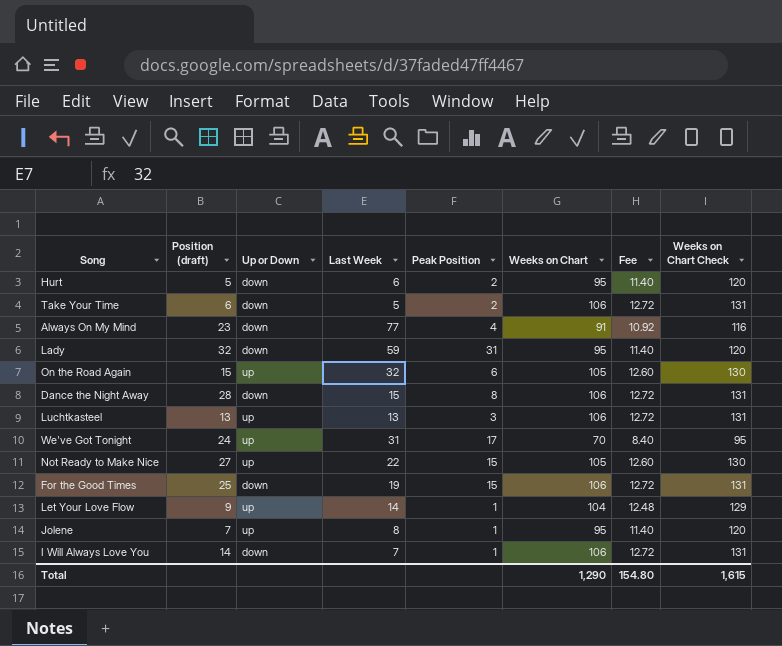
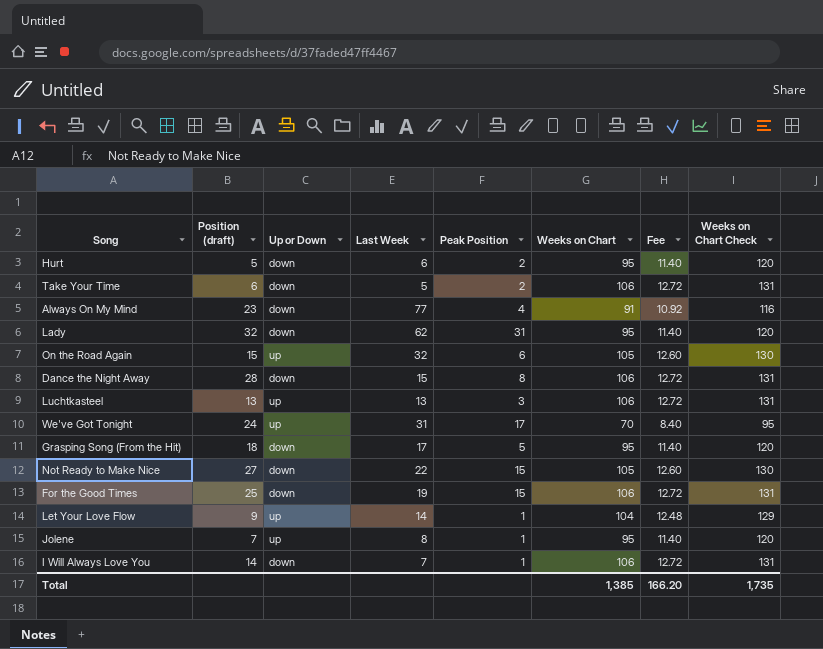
Lady | Last Week: 59 -> 62
row Grasping Song (From the Hit): none -> 18 | down | 17 | 5 | 95 | 11.40 | 120
Not Ready to Make Nice | Up or Down: up -> down
Total | Weeks on Chart: 1,290 -> 1,385
Total | Fee: 154.80 -> 166.20
Total | Weeks on Chart Check: 1,615 -> 1,735

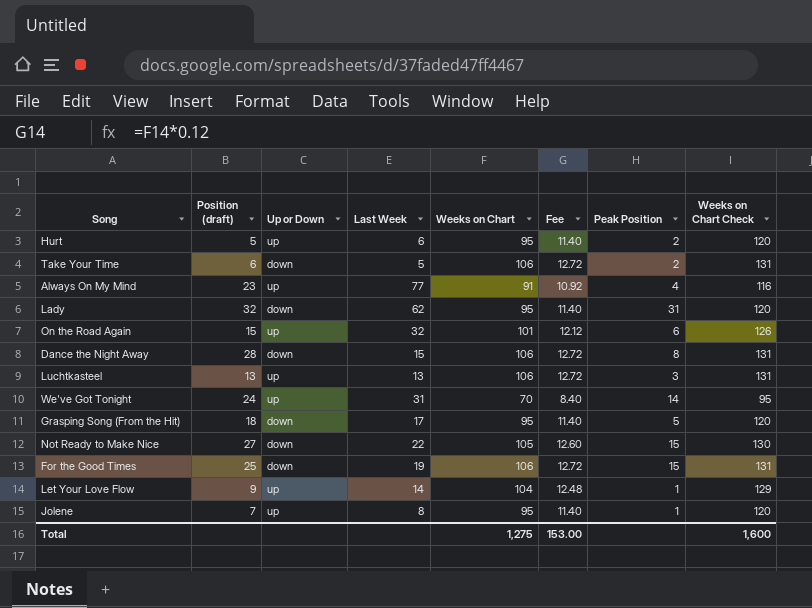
column Peak Position | position: 5 -> 7
row I Will Always Love You: 14 | down | 7 | 1 | 106 | 12.72 | 131 -> none
Hurt | Up or Down: down -> up
Always On My Mind | Up or Down: down -> up
On the Road Again | Weeks on Chart: 105 -> 101
On the Road Again | Fee: 12.60 -> 12.12
On the Road Again | Weeks on Chart Check: 130 -> 126
We've Got Tonight | Peak Position: 17 -> 14
Total | Weeks on Chart: 1,385 -> 1,275
Total | Fee: 166.20 -> 153.00
Total | Weeks on Chart Check: 1,735 -> 1,600

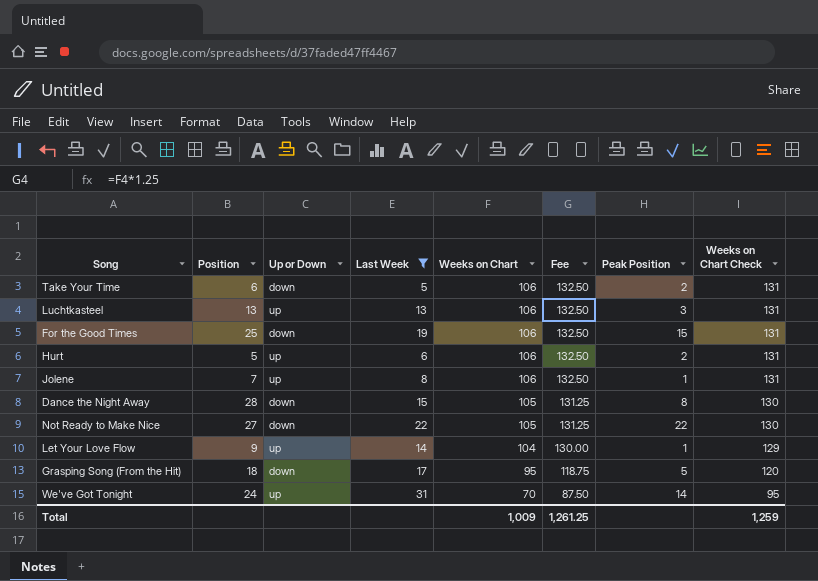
filter: none -> Last Week <= 31
row order: none -> Weeks on Chart descending
column name: Position (draft) -> Position
column Fee | formula: [Weeks on Chart] * 0.12 -> [Weeks on Chart] * 1.25
Hurt | Weeks on Chart: 95 -> 106
Hurt | Weeks on Chart Check: 120 -> 131
Jolene | Weeks on Chart: 95 -> 106
Jolene | Weeks on Chart Check: 120 -> 131
Dance the Night Away | Weeks on Chart: 106 -> 105
Dance the Night Away | Weeks on Chart Check: 131 -> 130
Not Ready to Make Nice | Peak Position: 15 -> 22
Total | Weeks on Chart: 1,275 -> 1,009
Total | Fee: 153.00 -> 1,261.25
Total | Weeks on Chart Check: 1,600 -> 1,259

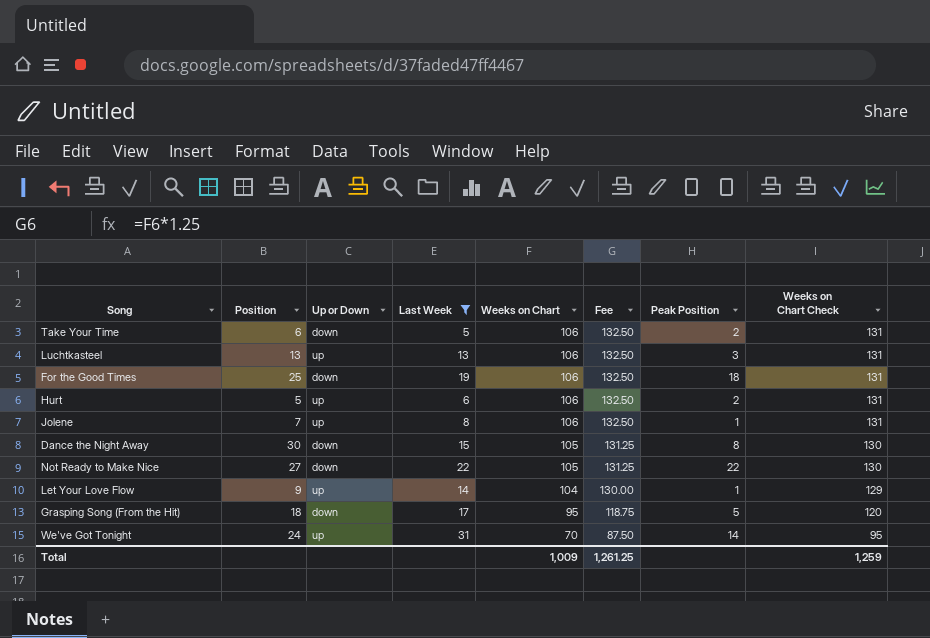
For the Good Times | Peak Position: 15 -> 18
Dance the Night Away | Position: 28 -> 30

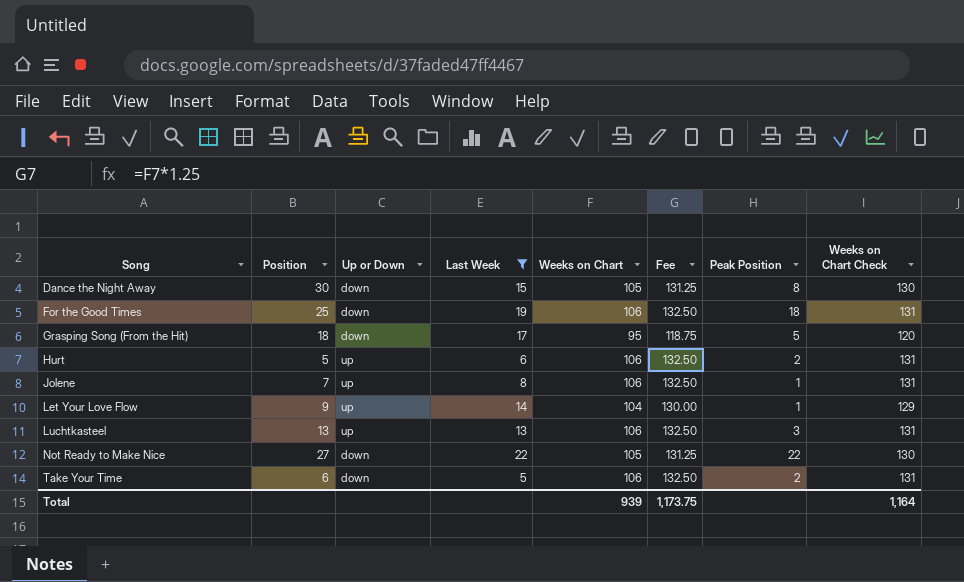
row order: Weeks on Chart descending -> Song ascending
row We've Got Tonight: 24 | up | 31 | 70 | 87.50 | 14 | 95 -> none
Total | Weeks on Chart: 1,009 -> 939
Total | Fee: 1,261.25 -> 1,173.75
Total | Weeks on Chart Check: 1,259 -> 1,164

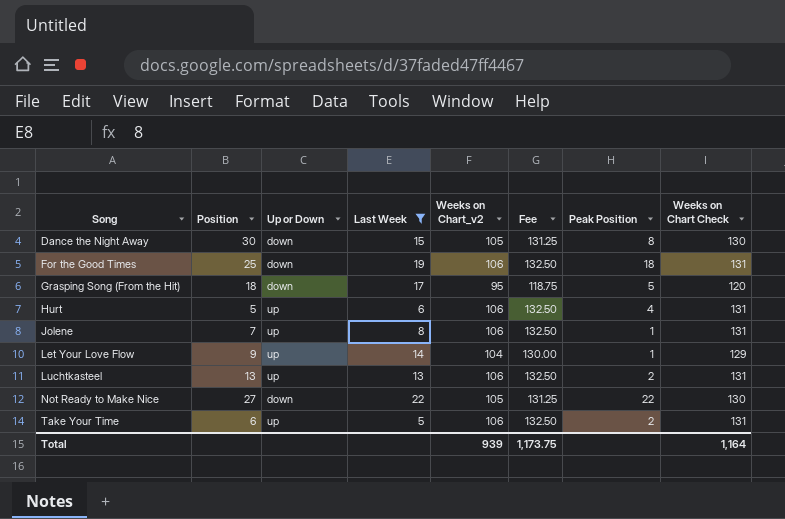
column name: Weeks on Chart -> Weeks on Chart_v2
Hurt | Peak Position: 2 -> 4
Luchtkasteel | Peak Position: 3 -> 2
Take Your Time | Up or Down: down -> up

